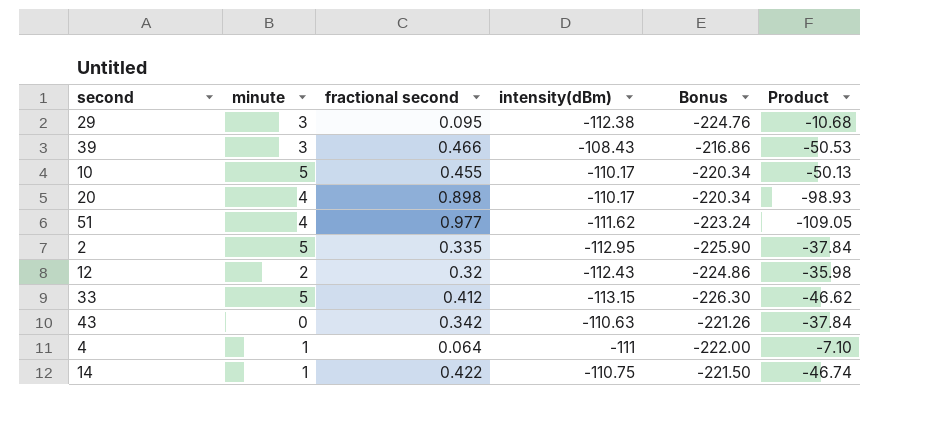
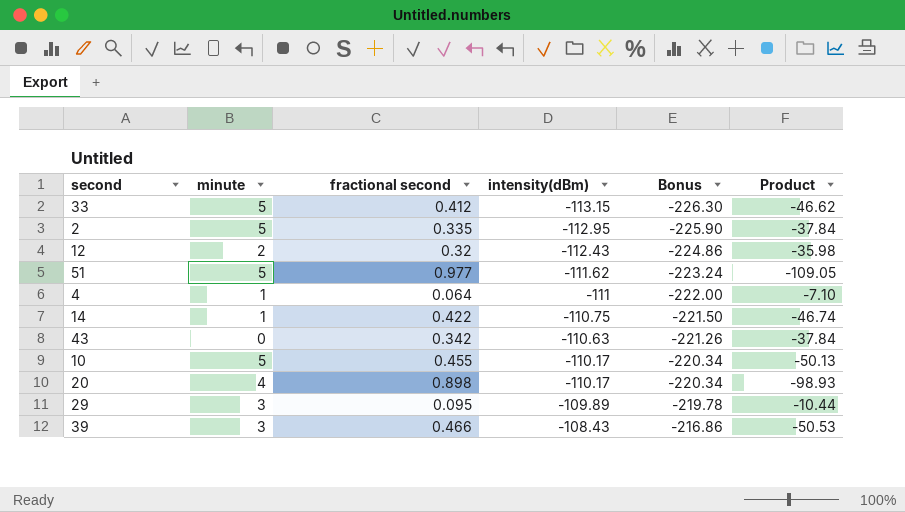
row order: none -> intensity(dBm) ascending
51 | minute: 4 -> 5
29 | intensity(dBm): -112.38 -> -109.89
29 | Bonus: -224.76 -> -219.78
29 | Product: -10.68 -> -10.44

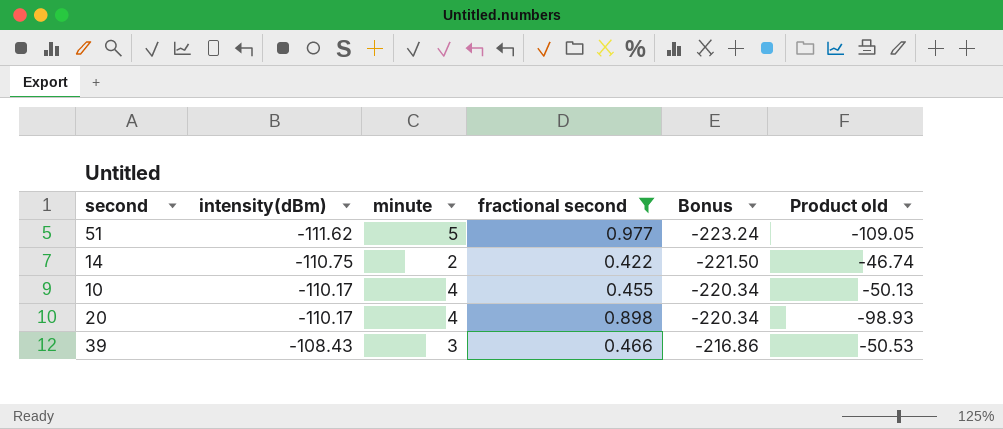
filter: none -> fractional second >= 0.422
column intensity(dBm) | position: 4 -> 2
column name: Product -> Product old
14 | minute: 1 -> 2
10 | minute: 5 -> 4

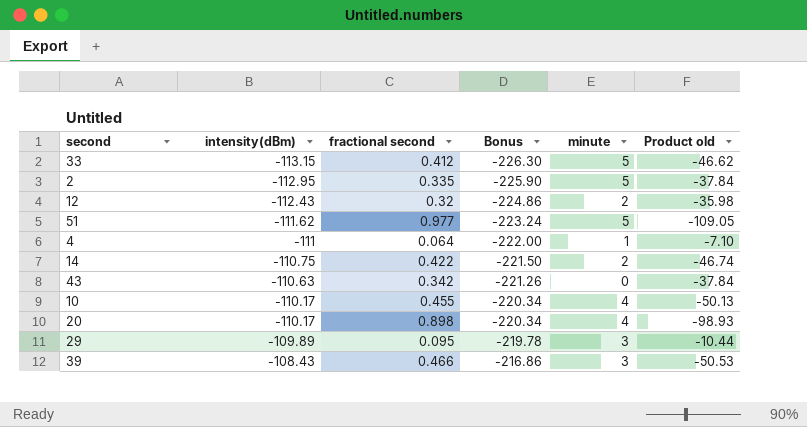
filter: fractional second >= 0.422 -> none
column minute | position: 3 -> 5

